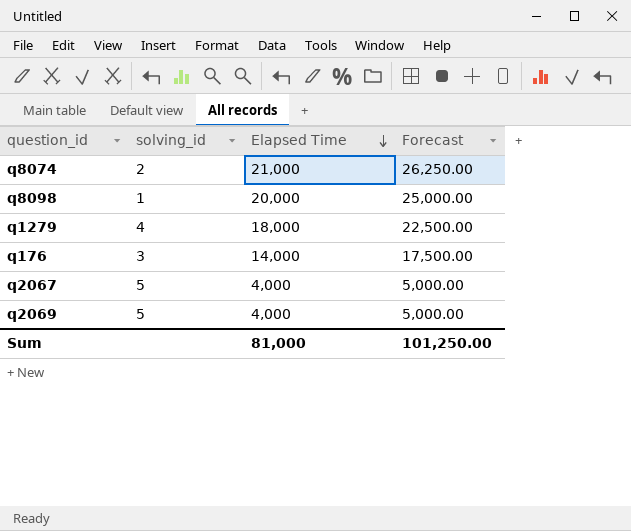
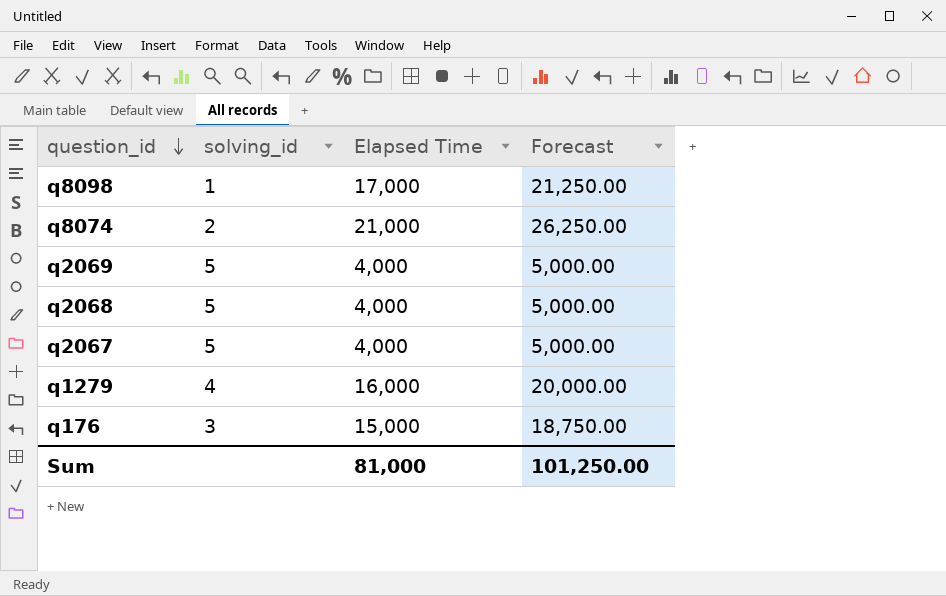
row order: Elapsed Time descending -> question_id descending
q8098 | Elapsed Time: 20,000 -> 17,000
q8098 | Forecast: 25,000.00 -> 21,250.00
row q2068: none -> 5 | 4,000 | 5,000.00
q1279 | Elapsed Time: 18,000 -> 16,000
q1279 | Forecast: 22,500.00 -> 20,000.00
q176 | Elapsed Time: 14,000 -> 15,000
q176 | Forecast: 17,500.00 -> 18,750.00

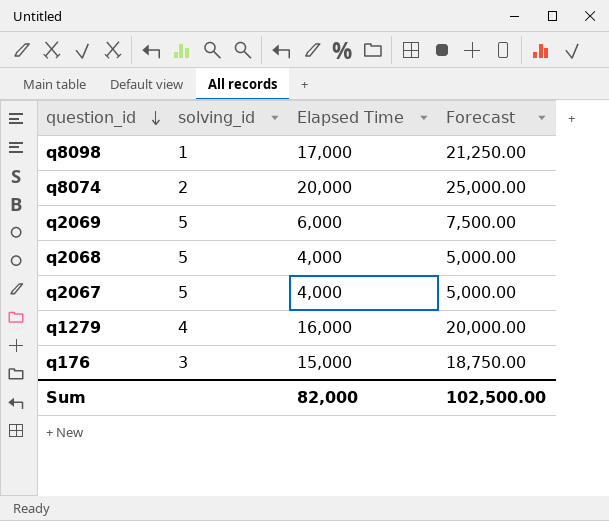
q8074 | Elapsed Time: 21,000 -> 20,000
q8074 | Forecast: 26,250.00 -> 25,000.00
q2069 | Elapsed Time: 4,000 -> 6,000
q2069 | Forecast: 5,000.00 -> 7,500.00
Sum | Elapsed Time: 81,000 -> 82,000
Sum | Forecast: 101,250.00 -> 102,500.00

